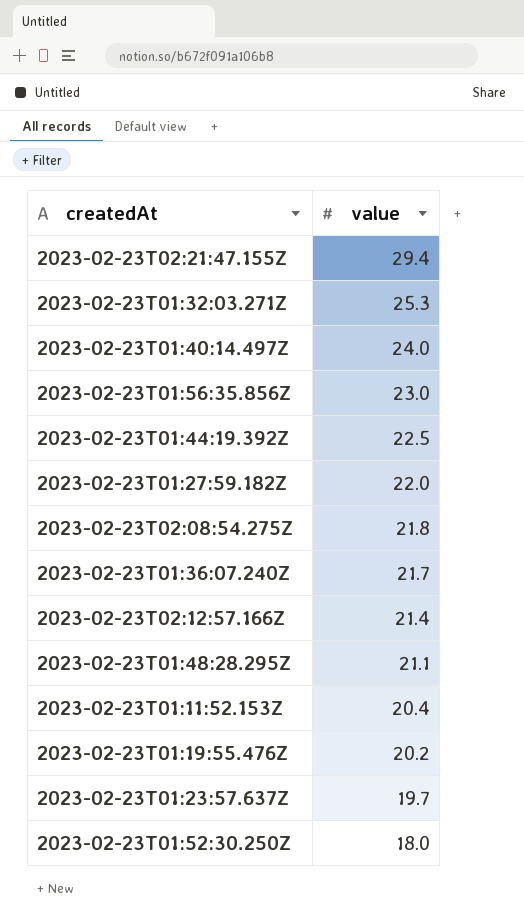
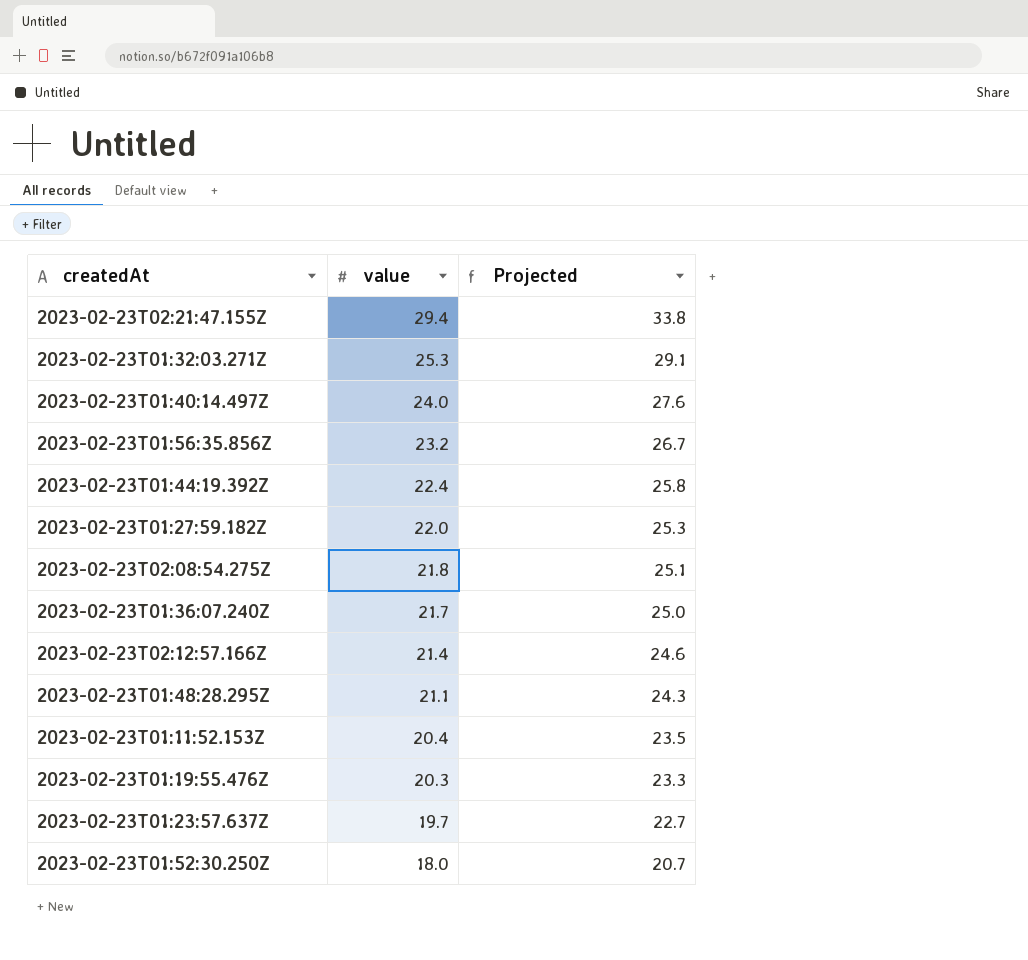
column Projected | formula: none -> [value] * 1.15
2023-02-23T01:56:35.856Z | value: 23.0 -> 23.2
2023-02-23T01:44:19.392Z | value: 22.5 -> 22.4
2023-02-23T01:19:55.476Z | value: 20.2 -> 20.3

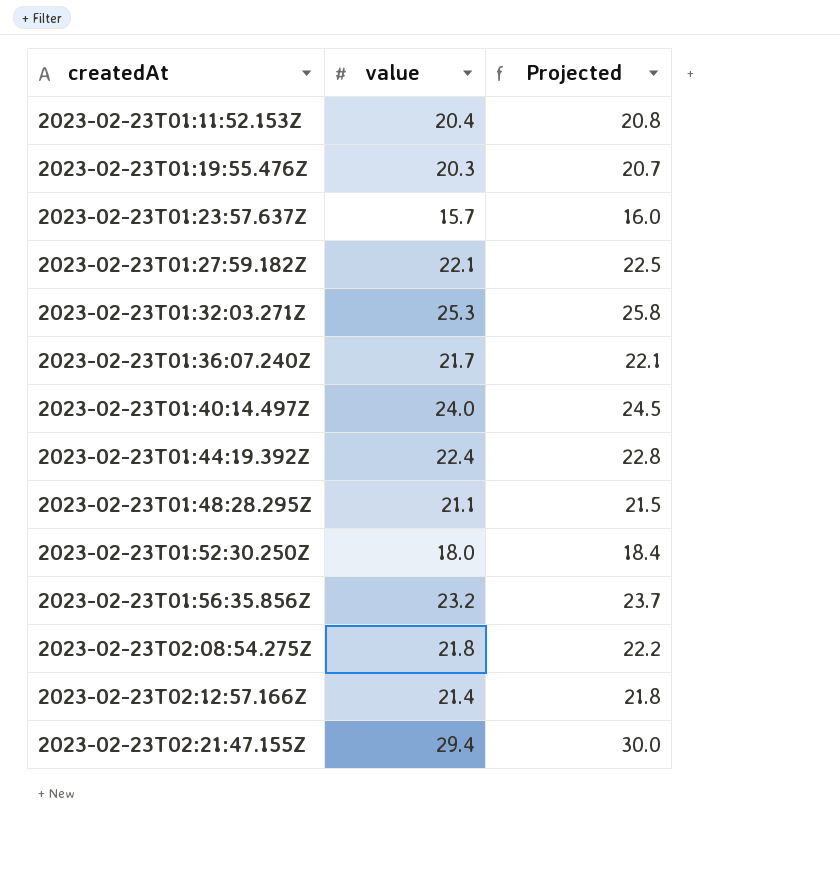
row order: value descending -> createdAt ascending
column Projected | formula: [value] * 1.15 -> [value] * 1.02
2023-02-23T01:23:57.637Z | value: 19.7 -> 15.7
2023-02-23T01:27:59.182Z | value: 22.0 -> 22.1

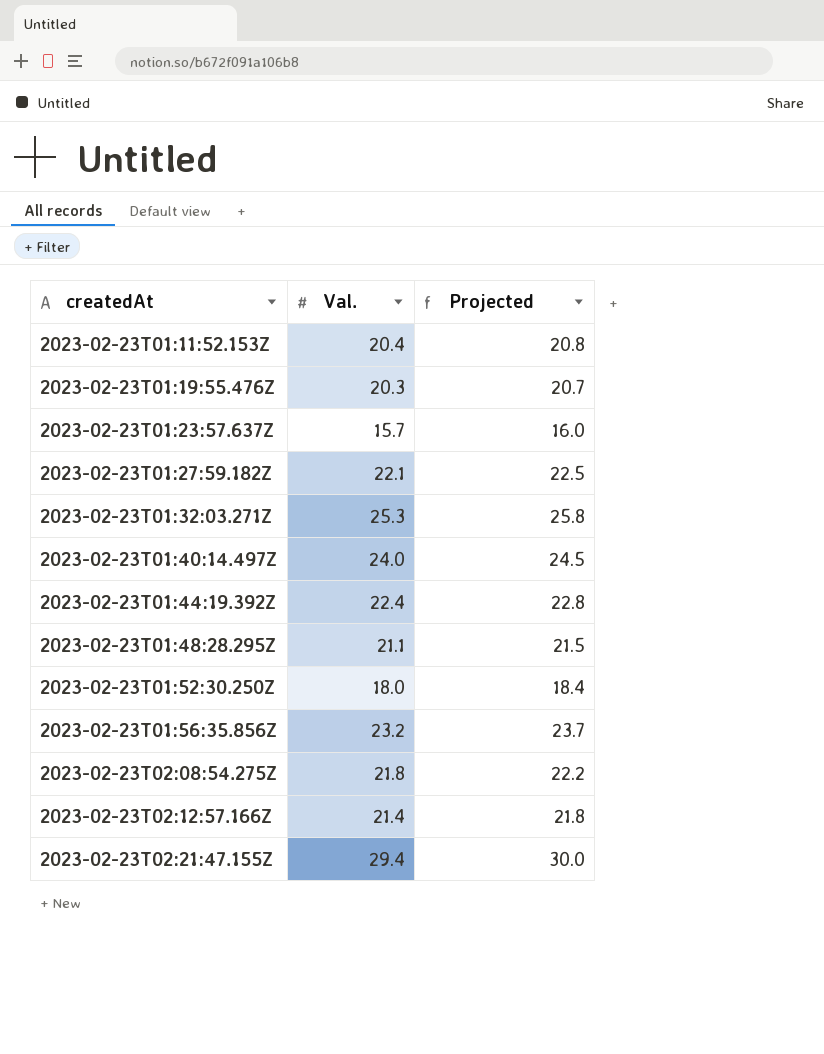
column name: value -> Val.
row 2023-02-23T01:36:07.240Z: 21.7 | 22.1 -> none

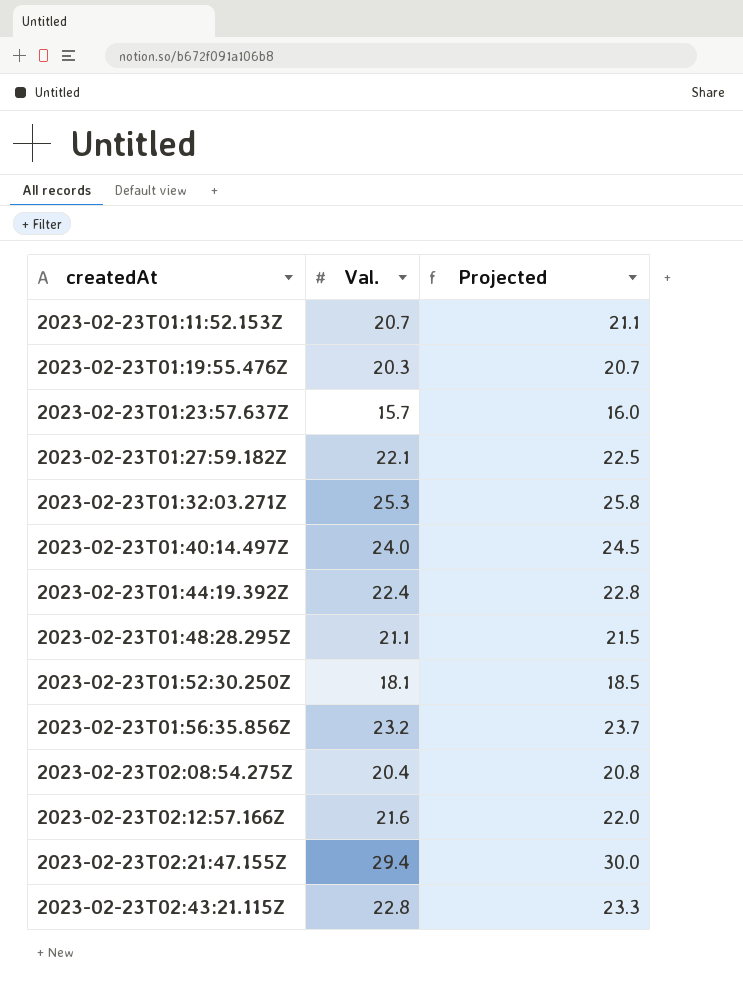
2023-02-23T01:11:52.153Z | Val.: 20.4 -> 20.7
2023-02-23T01:11:52.153Z | Projected: 20.8 -> 21.1
2023-02-23T01:52:30.250Z | Val.: 18.0 -> 18.1
2023-02-23T01:52:30.250Z | Projected: 18.4 -> 18.5
2023-02-23T02:08:54.275Z | Val.: 21.8 -> 20.4
2023-02-23T02:08:54.275Z | Projected: 22.2 -> 20.8
2023-02-23T02:12:57.166Z | Val.: 21.4 -> 21.6
2023-02-23T02:12:57.166Z | Projected: 21.8 -> 22.0
row 2023-02-23T02:43:21.115Z: none -> 22.8 | 23.3

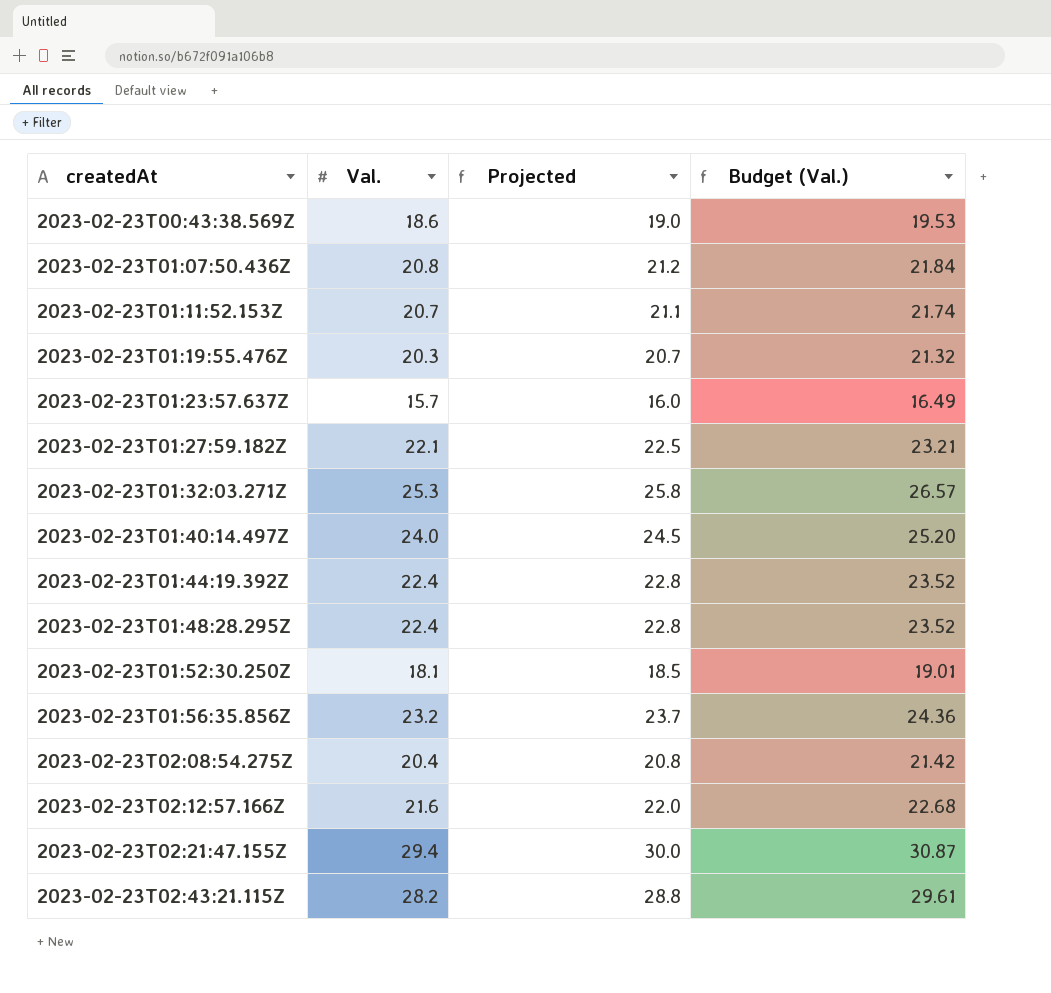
column Budget (Val.) | formula: none -> [Val.] * 1.05
row 2023-02-23T00:43:38.569Z: none -> 18.6 | 19.0 | 19.53
row 2023-02-23T01:07:50.436Z: none -> 20.8 | 21.2 | 21.84
2023-02-23T01:48:28.295Z | Val.: 21.1 -> 22.4
2023-02-23T01:48:28.295Z | Projected: 21.5 -> 22.8
2023-02-23T02:43:21.115Z | Val.: 22.8 -> 28.2
2023-02-23T02:43:21.115Z | Projected: 23.3 -> 28.8

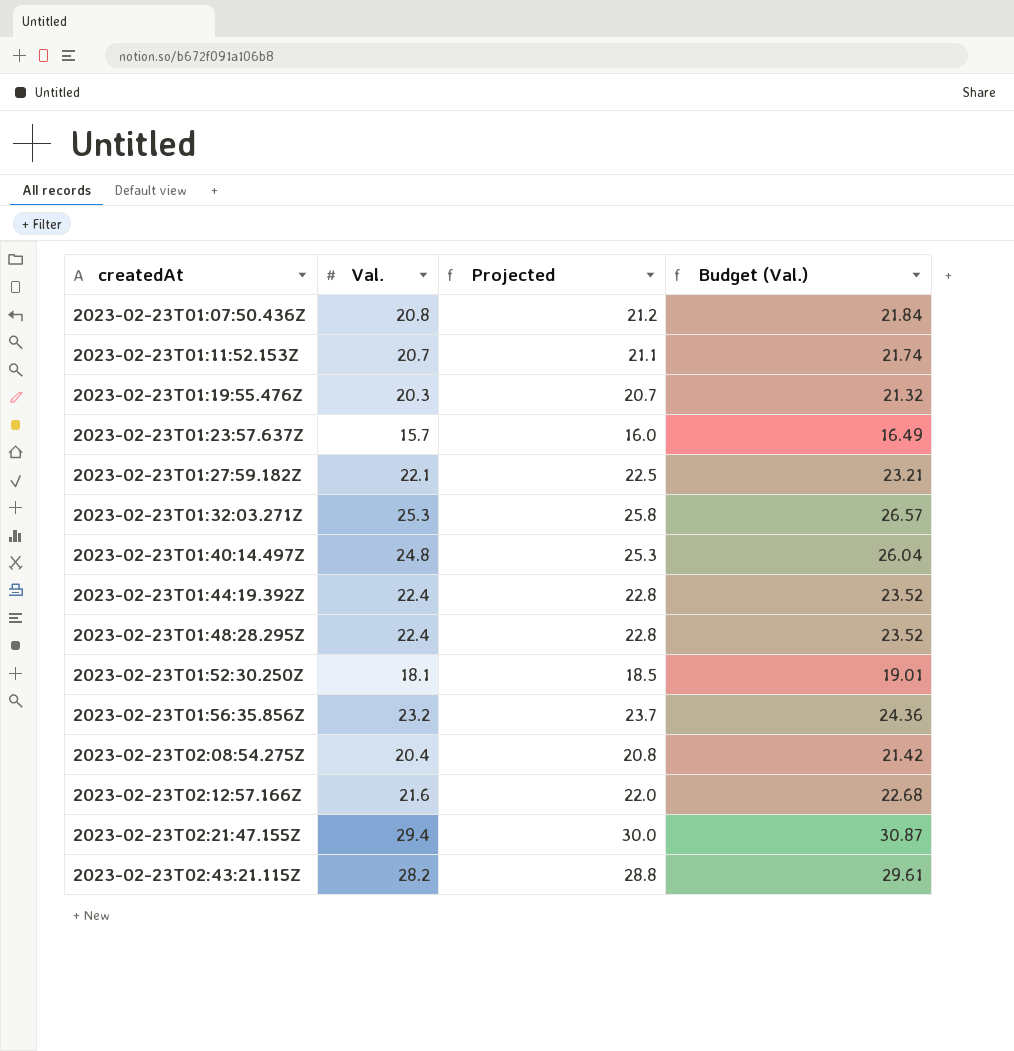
row 2023-02-23T00:43:38.569Z: 18.6 | 19.0 | 19.53 -> none
2023-02-23T01:40:14.497Z | Val.: 24.0 -> 24.8
2023-02-23T01:40:14.497Z | Projected: 24.5 -> 25.3
2023-02-23T01:40:14.497Z | Budget (Val.): 25.20 -> 26.04

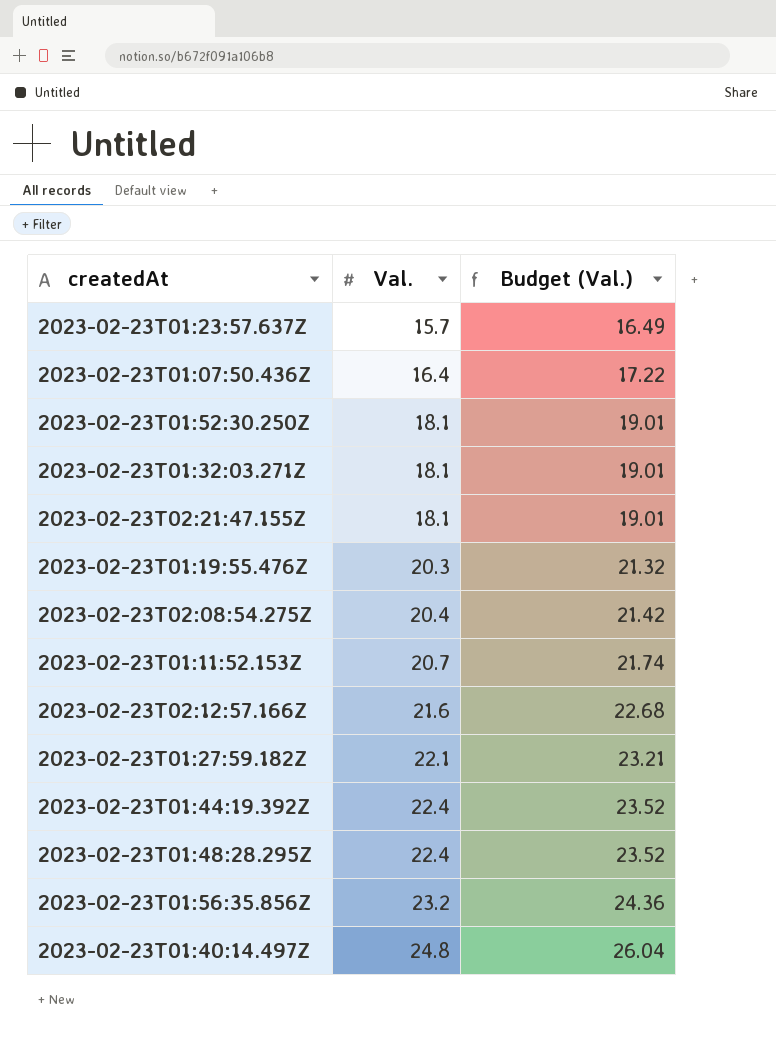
row order: createdAt ascending -> Val. ascending
column Projected | formula: [Val.] * 1.02 -> none
row 2023-02-23T02:43:21.115Z: 28.2 | 28.8 | 29.61 -> none
2023-02-23T01:07:50.436Z | Val.: 20.8 -> 16.4
2023-02-23T01:07:50.436Z | Budget (Val.): 21.84 -> 17.22
2023-02-23T01:32:03.271Z | Val.: 25.3 -> 18.1
2023-02-23T01:32:03.271Z | Budget (Val.): 26.57 -> 19.01
2023-02-23T02:21:47.155Z | Val.: 29.4 -> 18.1
2023-02-23T02:21:47.155Z | Budget (Val.): 30.87 -> 19.01

